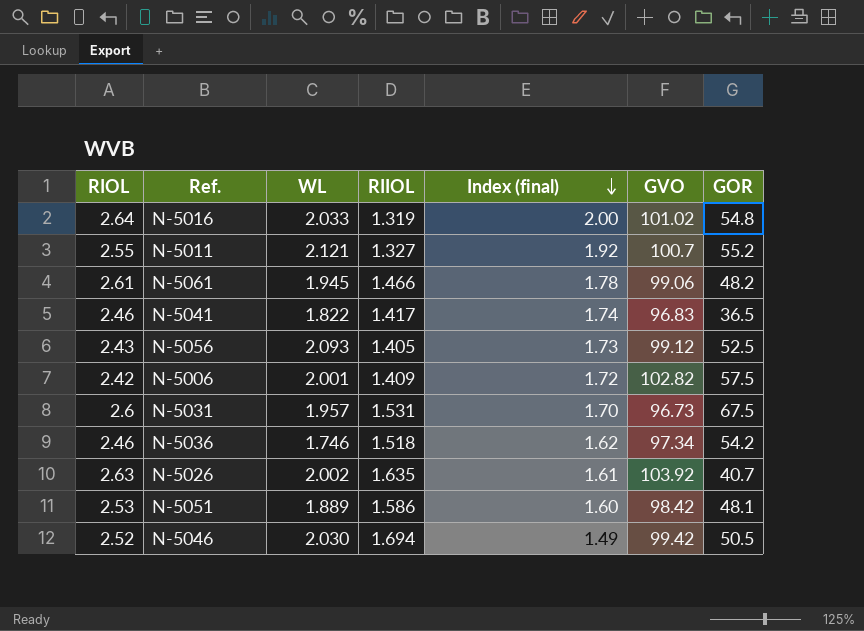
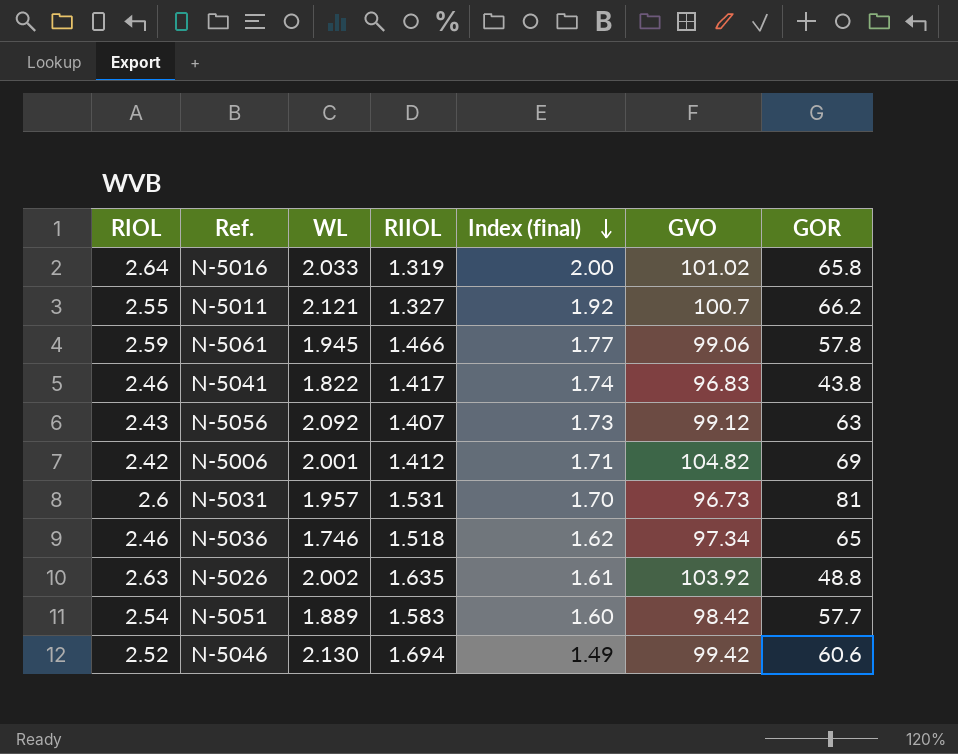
N-5016 | GOR: 54.8 -> 65.8
N-5011 | GOR: 55.2 -> 66.2
N-5061 | RIOL: 2.61 -> 2.59
N-5061 | Index (final): 1.78 -> 1.77
N-5061 | GOR: 48.2 -> 57.8
N-5041 | GOR: 36.5 -> 43.8
N-5056 | WL: 2.093 -> 2.092
N-5056 | RIIOL: 1.405 -> 1.407
N-5056 | GOR: 52.5 -> 63
N-5006 | RIIOL: 1.409 -> 1.412
N-5006 | Index (final): 1.72 -> 1.71
N-5006 | GVO: 102.82 -> 104.82
N-5006 | GOR: 57.5 -> 69
N-5031 | GOR: 67.5 -> 81
N-5036 | GOR: 54.2 -> 65
N-5026 | GOR: 40.7 -> 48.8
N-5051 | RIOL: 2.53 -> 2.54
N-5051 | RIIOL: 1.586 -> 1.583
N-5051 | GOR: 48.1 -> 57.7
N-5046 | WL: 2.030 -> 2.130
N-5046 | GOR: 50.5 -> 60.6

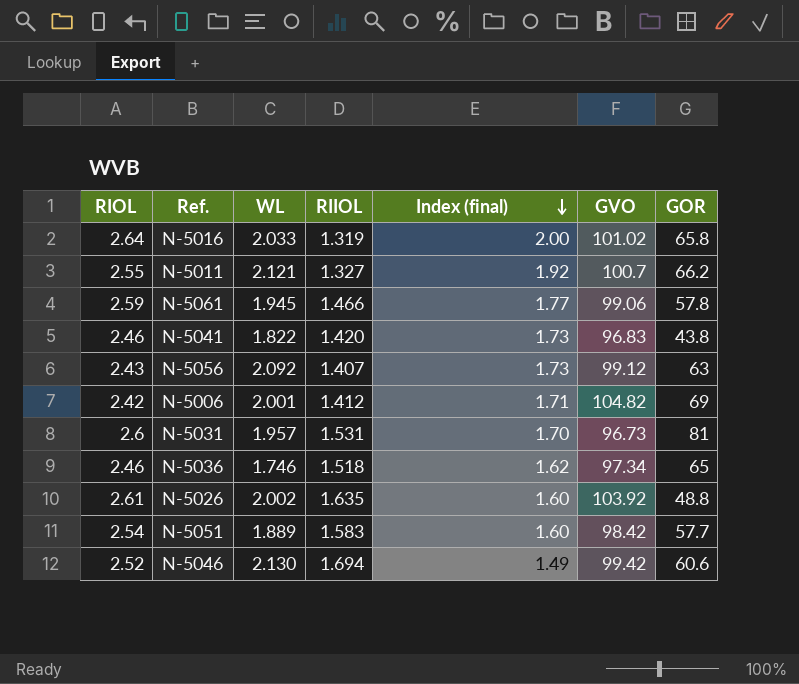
N-5041 | RIIOL: 1.417 -> 1.420
N-5041 | Index (final): 1.74 -> 1.73
N-5026 | RIOL: 2.63 -> 2.61
N-5026 | Index (final): 1.61 -> 1.60

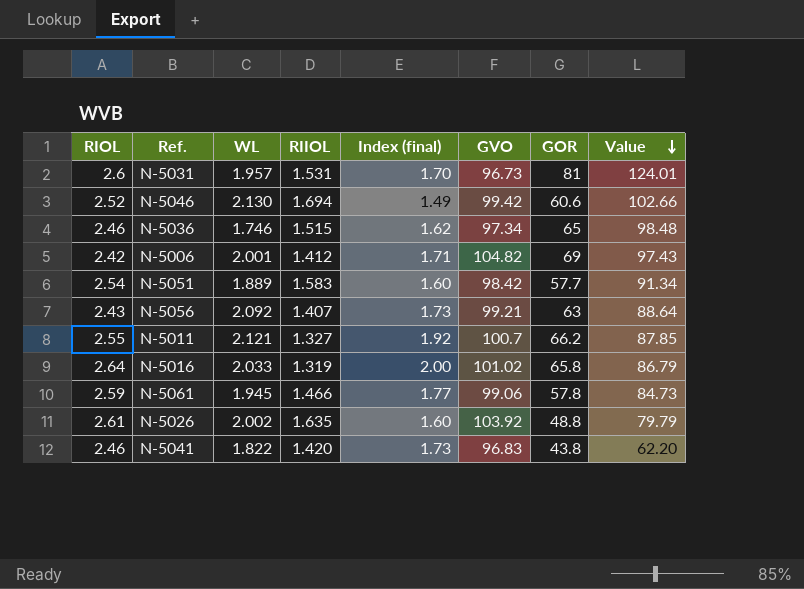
row order: Index (final) descending -> Value descending
column Value | formula: none -> [RIIOL] * [GOR]
N-5036 | RIIOL: 1.518 -> 1.515
N-5056 | GVO: 99.12 -> 99.21

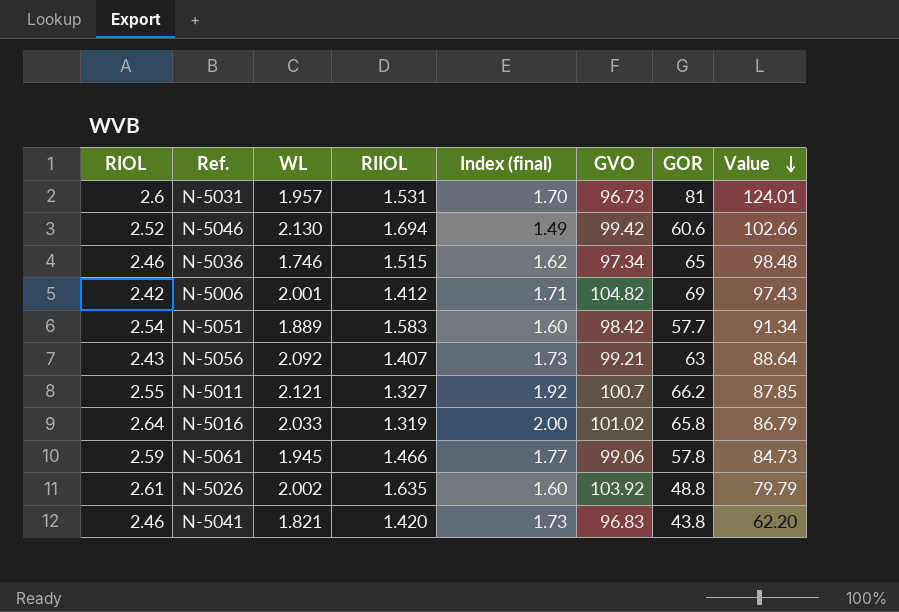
N-5041 | WL: 1.822 -> 1.821

